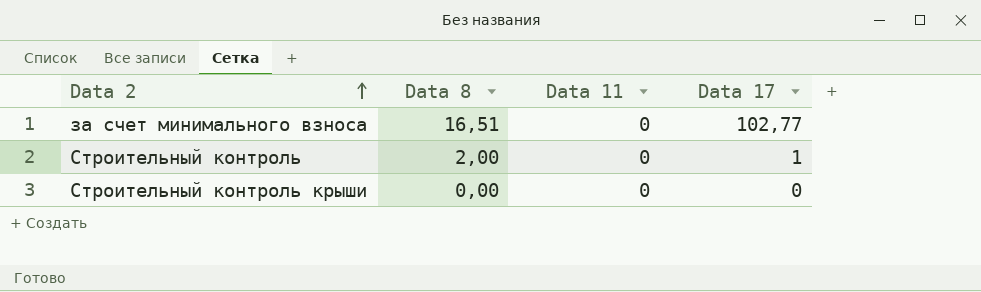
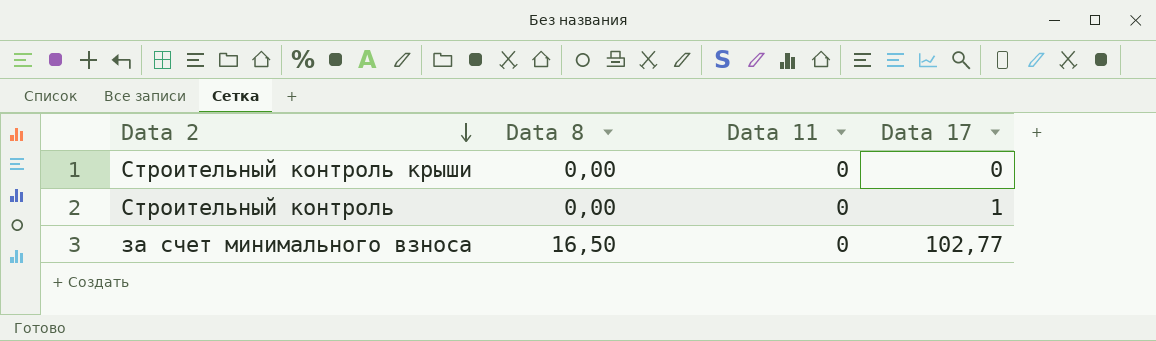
row order: Data 2 ascending -> Data 2 descending
Строительный контроль | Data 8: 2,00 -> 0,00
за счет минимального взноса | Data 8: 16,51 -> 16,50

